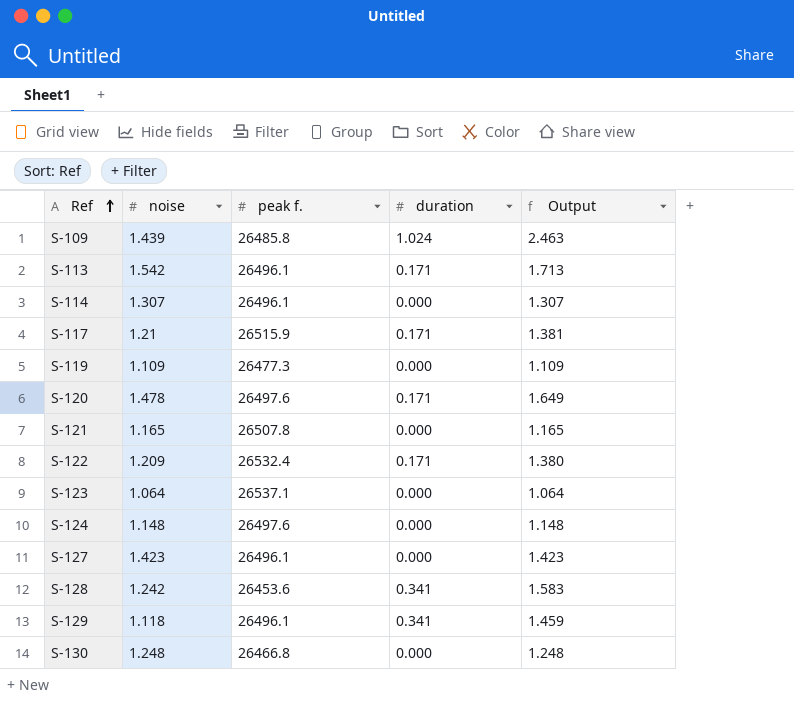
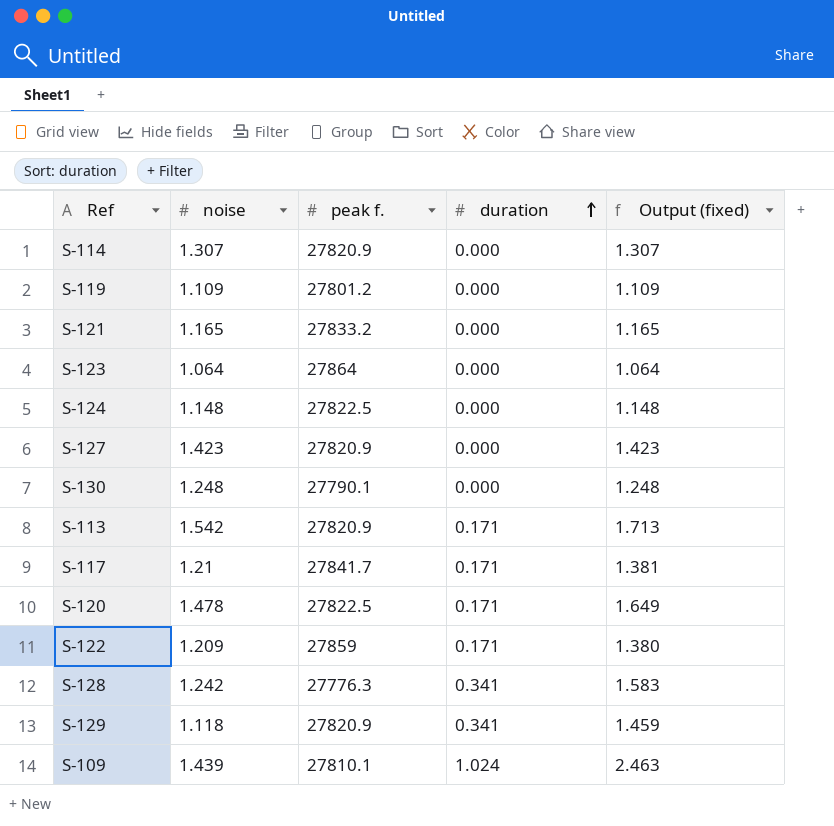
row order: Ref ascending -> duration ascending
column name: Output -> Output (fixed)
S-114 | peak f.: 26496.1 -> 27820.9
S-119 | peak f.: 26477.3 -> 27801.2
S-121 | peak f.: 26507.8 -> 27833.2
S-123 | peak f.: 26537.1 -> 27864
S-124 | peak f.: 26497.6 -> 27822.5
S-127 | peak f.: 26496.1 -> 27820.9
S-130 | peak f.: 26466.8 -> 27790.1
S-113 | peak f.: 26496.1 -> 27820.9
S-117 | peak f.: 26515.9 -> 27841.7
S-120 | peak f.: 26497.6 -> 27822.5
S-122 | peak f.: 26532.4 -> 27859
S-128 | peak f.: 26453.6 -> 27776.3
S-129 | peak f.: 26496.1 -> 27820.9
S-109 | peak f.: 26485.8 -> 27810.1

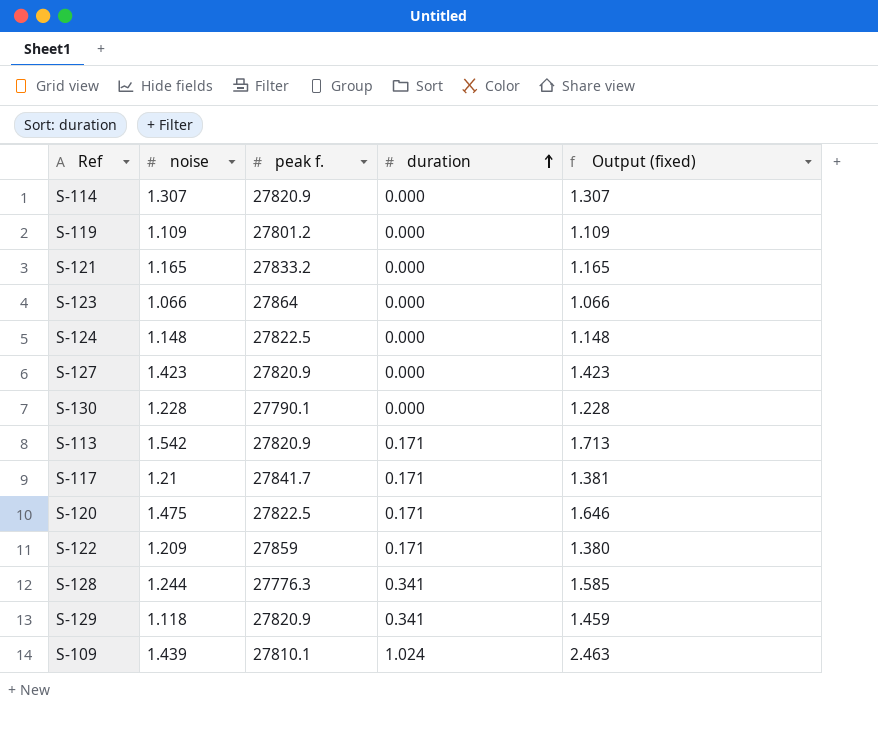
S-123 | noise: 1.064 -> 1.066
S-123 | Output (fixed): 1.064 -> 1.066
S-130 | noise: 1.248 -> 1.228
S-130 | Output (fixed): 1.248 -> 1.228
S-120 | noise: 1.478 -> 1.475
S-120 | Output (fixed): 1.649 -> 1.646
S-128 | noise: 1.242 -> 1.244
S-128 | Output (fixed): 1.583 -> 1.585

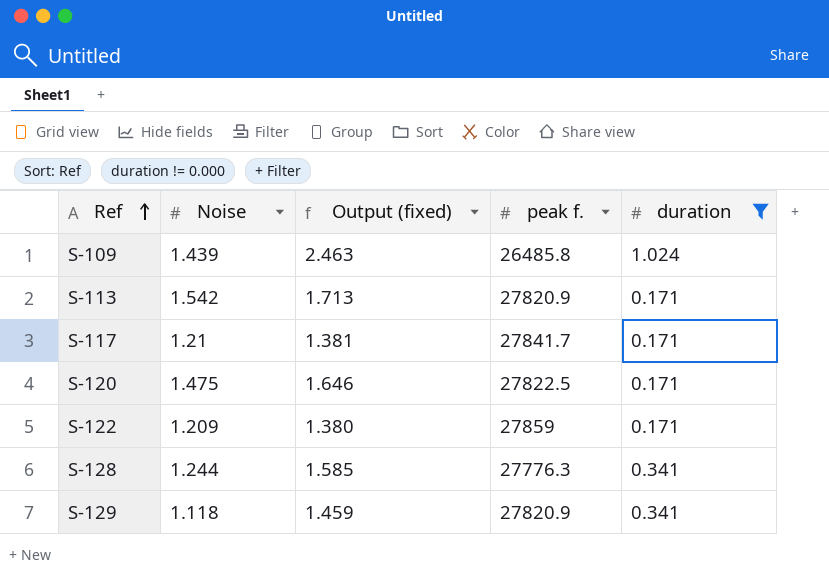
filter: none -> duration != 0.000
row order: duration ascending -> Ref ascending
column name: noise -> Noise
column Output (fixed) | position: 5 -> 3
S-109 | peak f.: 27810.1 -> 26485.8

